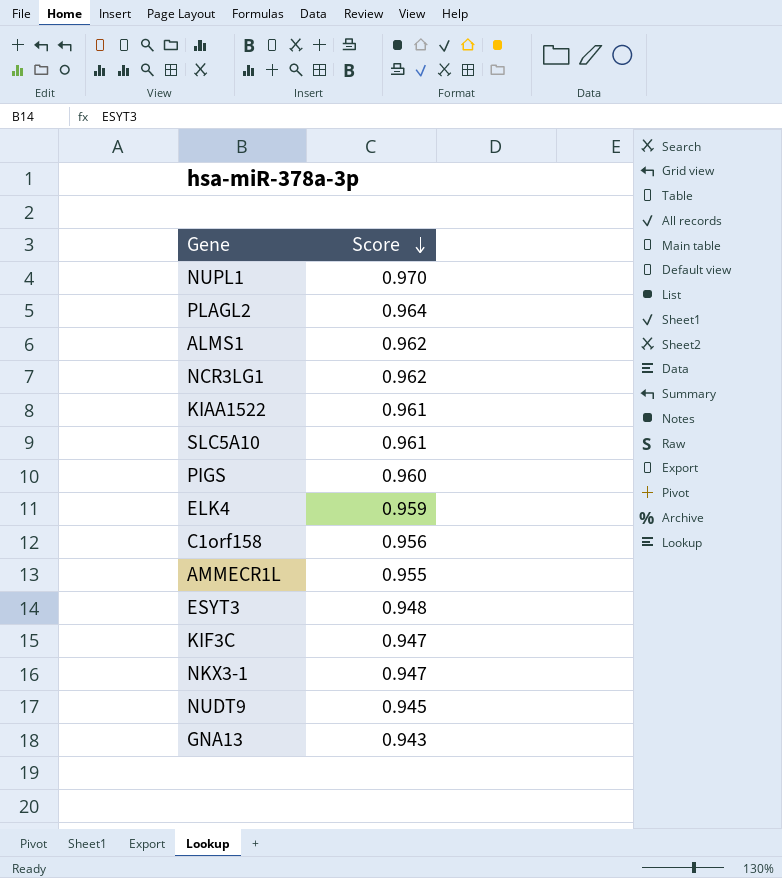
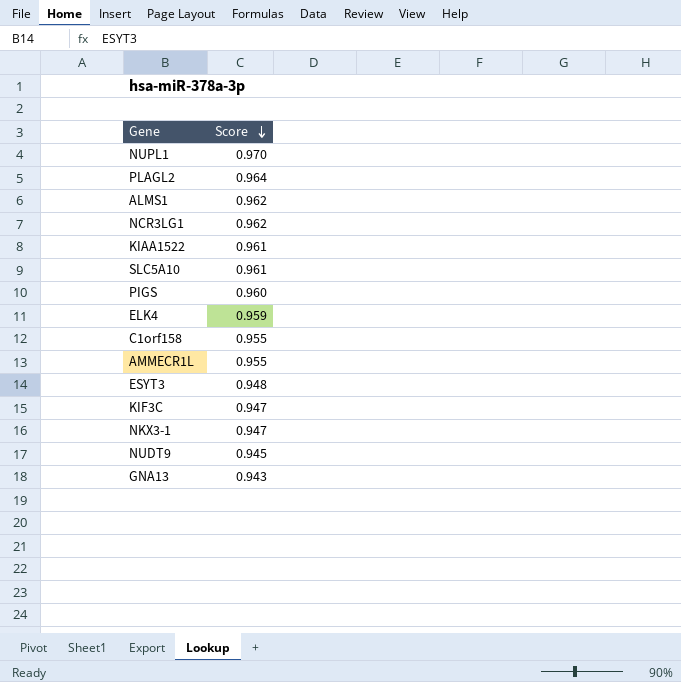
C1orf158 | Score: 0.956 -> 0.955

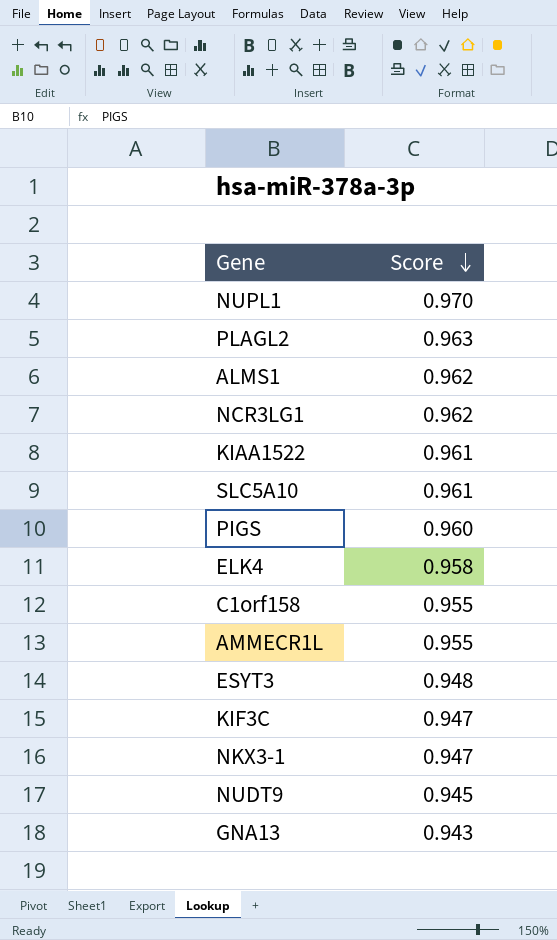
PLAGL2 | Score: 0.964 -> 0.963
ELK4 | Score: 0.959 -> 0.958

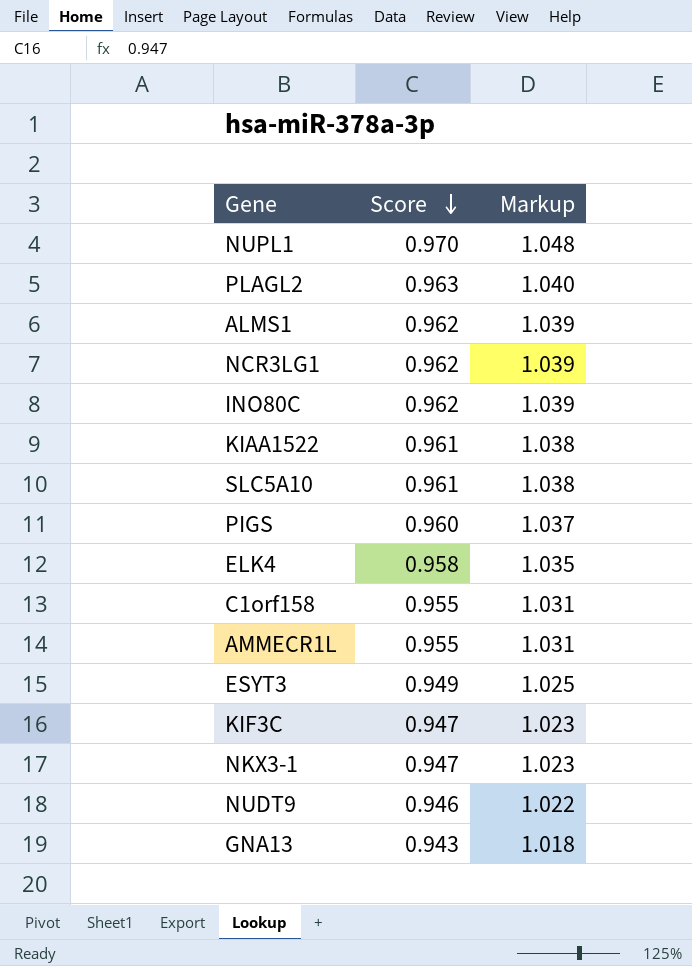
column Markup | formula: none -> [Score] * 1.08
row INO80C: none -> 0.962 | 1.039
ESYT3 | Score: 0.948 -> 0.949
NUDT9 | Score: 0.945 -> 0.946

